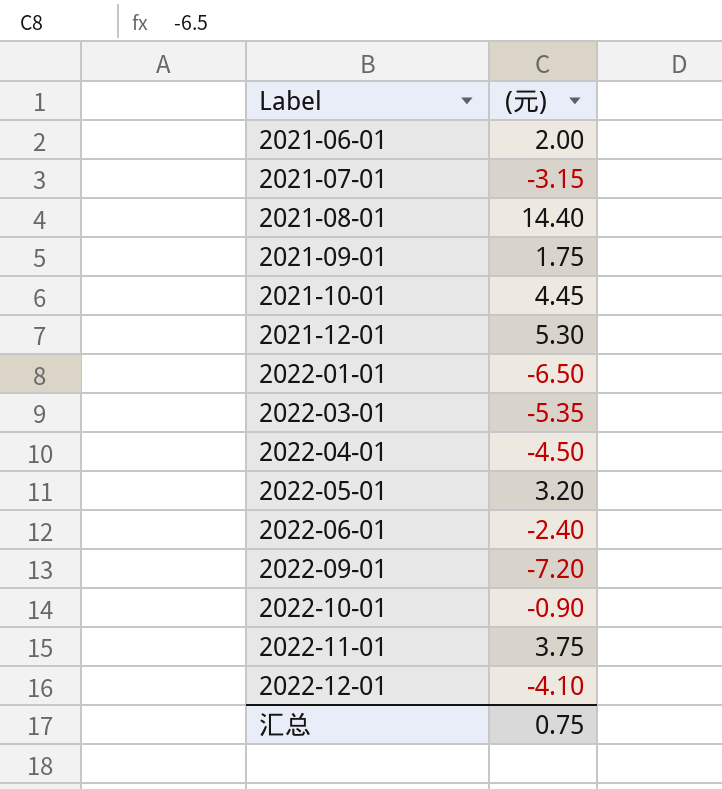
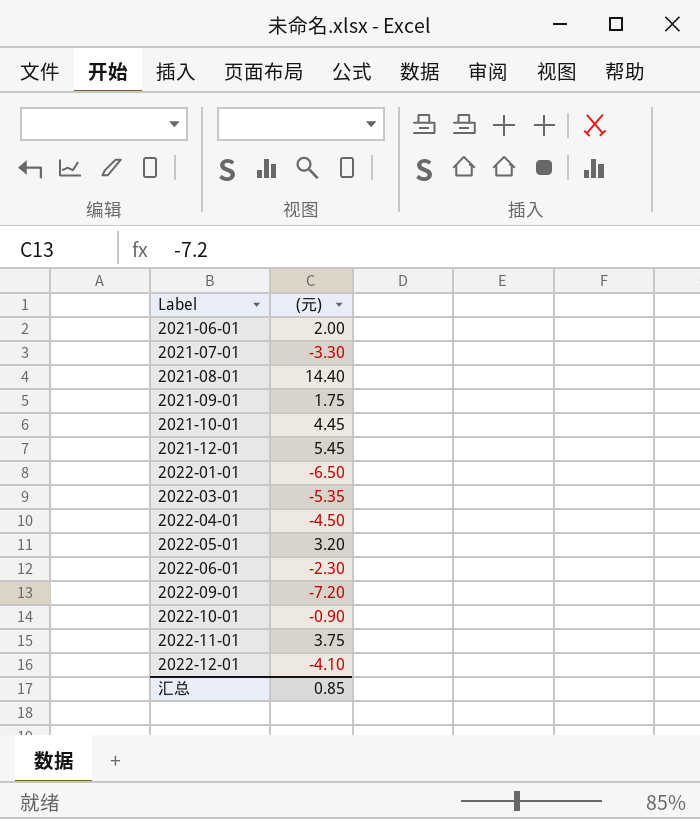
2021-07-01 | (元): -3.15 -> -3.30
2021-12-01 | (元): 5.30 -> 5.45
2022-06-01 | (元): -2.40 -> -2.30
汇总 | (元): 0.75 -> 0.85

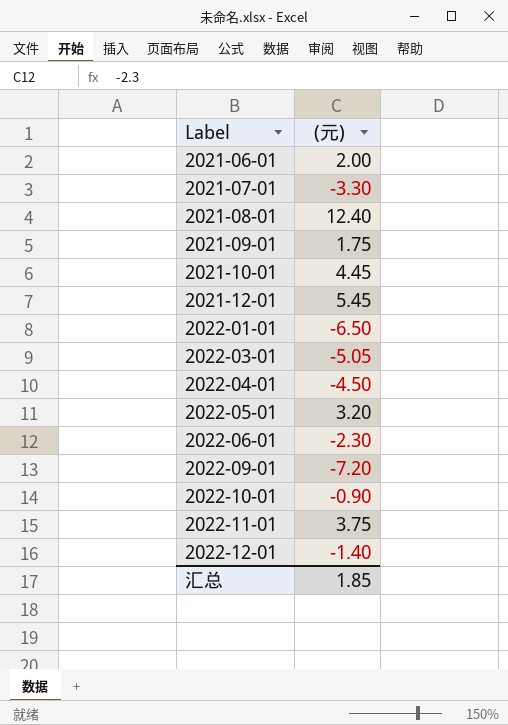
2021-08-01 | (元): 14.40 -> 12.40
2022-03-01 | (元): -5.35 -> -5.05
2022-12-01 | (元): -4.10 -> -1.40
汇总 | (元): 0.85 -> 1.85

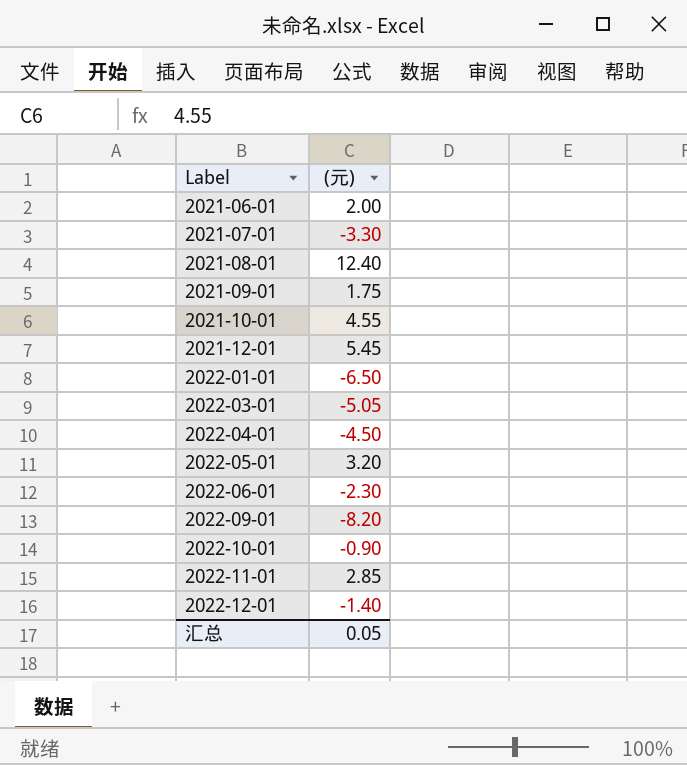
2021-10-01 | (元): 4.45 -> 4.55
2022-09-01 | (元): -7.20 -> -8.20
2022-11-01 | (元): 3.75 -> 2.85
汇总 | (元): 1.85 -> 0.05

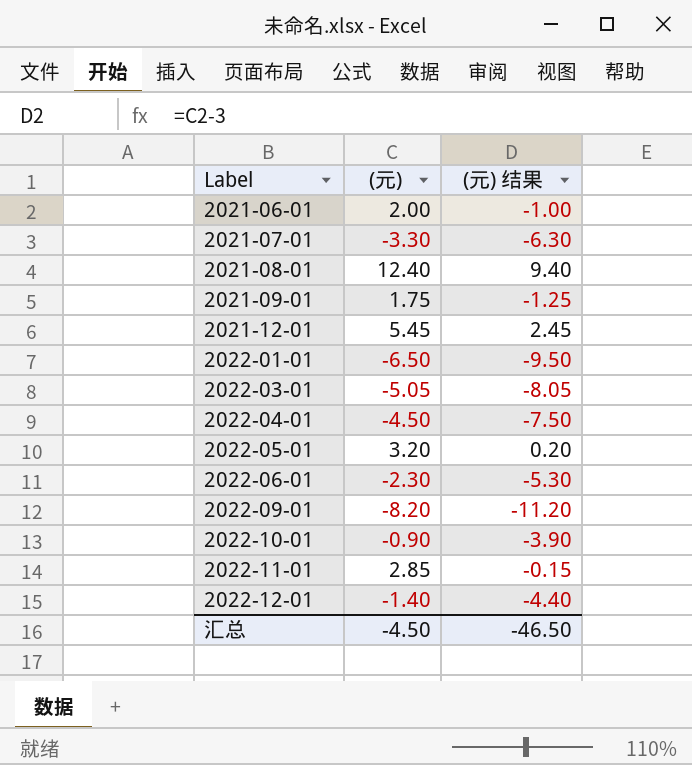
column (元) 结果 | formula: none -> [(元)] - 3
row 2021-10-01: 4.55 -> none
汇总 | (元): 0.05 -> -4.50

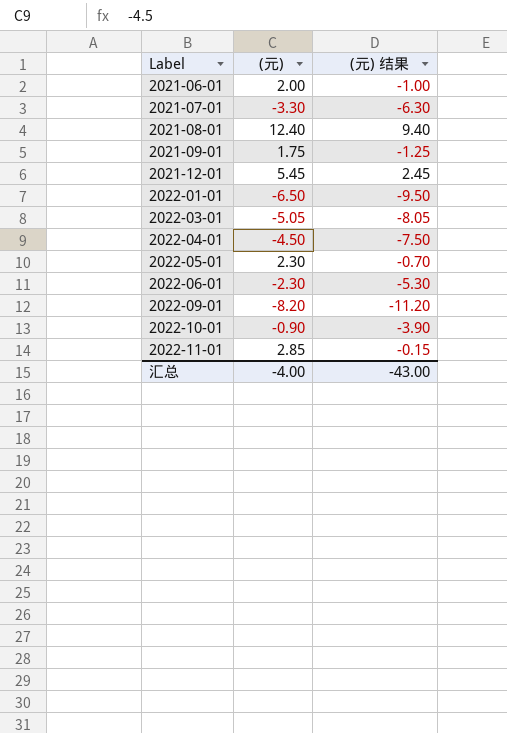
row 2022-12-01: -1.40 | -4.40 -> none
2022-05-01 | (元): 3.20 -> 2.30
2022-05-01 | (元) 结果: 0.20 -> -0.70
汇总 | (元): -4.50 -> -4.00
汇总 | (元) 结果: -46.50 -> -43.00

